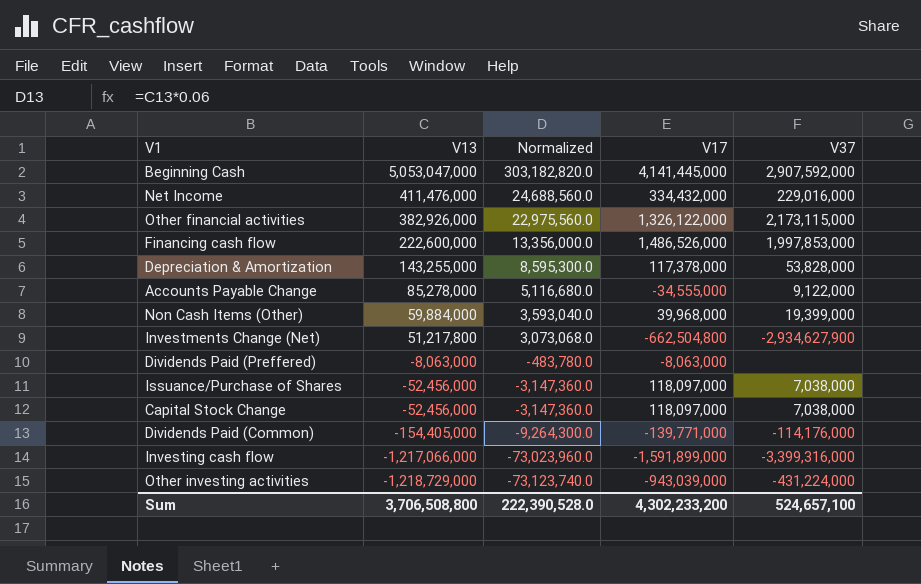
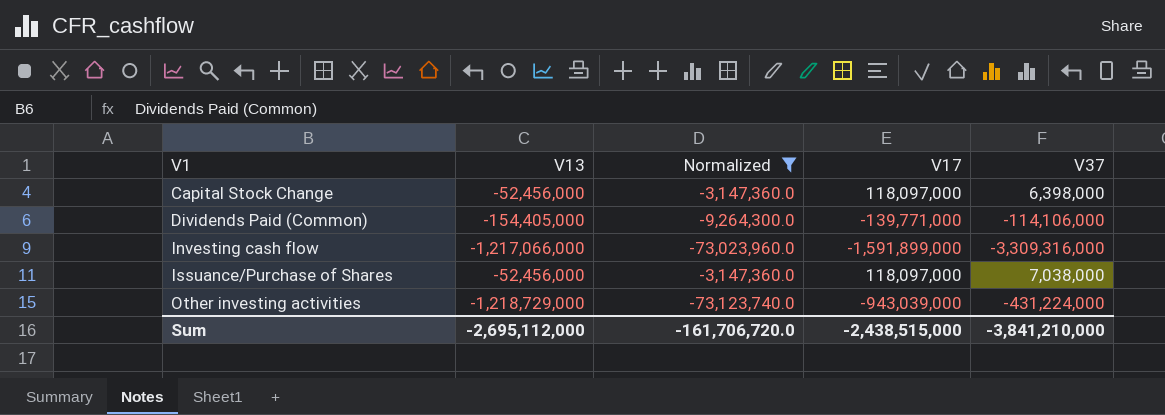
filter: none -> Normalized <= -3,147,360.0
row order: V13 descending -> V1 ascending
Capital Stock Change | V37: 7,038,000 -> 6,398,000
Dividends Paid (Common) | V37: -114,176,000 -> -114,106,000
Investing cash flow | V37: -3,399,316,000 -> -3,309,316,000
Sum | V13: 3,706,508,800 -> -2,695,112,000
Sum | Normalized: 222,390,528.0 -> -161,706,720.0
Sum | V17: 4,302,233,200 -> -2,438,515,000
Sum | V37: 524,657,100 -> -3,841,210,000

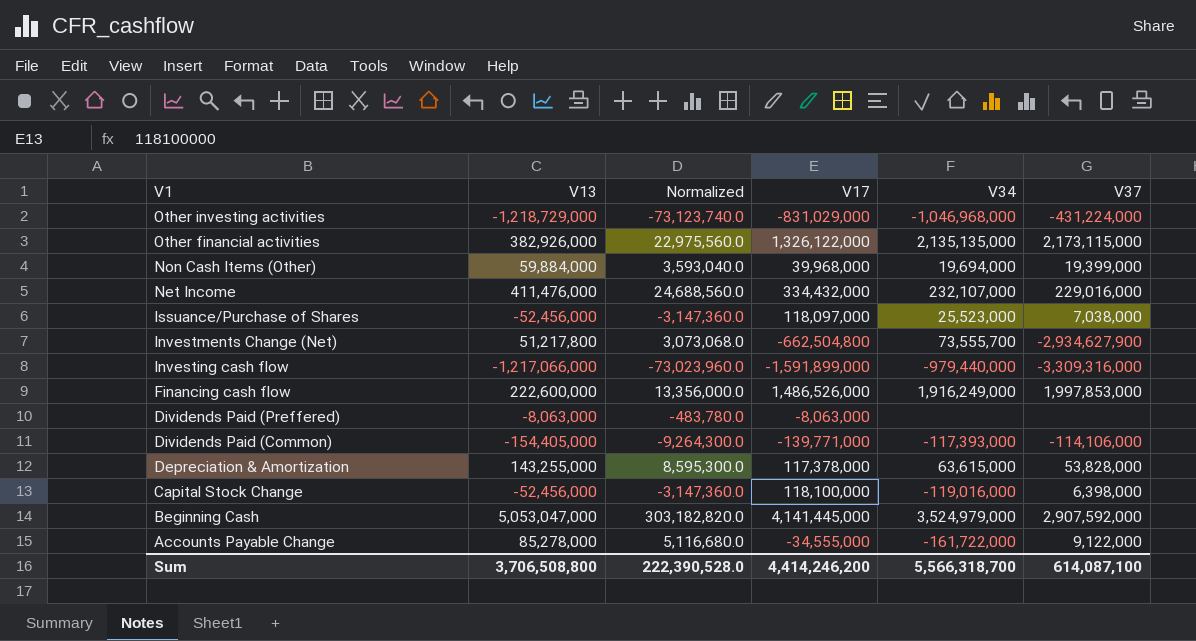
filter: Normalized <= -3,147,360.0 -> none
row order: V1 ascending -> V1 descending
column V34 | position: none -> 5
Other investing activities | V17: -943,039,000 -> -831,029,000
Capital Stock Change | V17: 118,097,000 -> 118,100,000
Sum | V13: -2,695,112,000 -> 3,706,508,800
Sum | Normalized: -161,706,720.0 -> 222,390,528.0
Sum | V17: -2,438,515,000 -> 4,414,246,200
Sum | V37: -3,841,210,000 -> 614,087,100

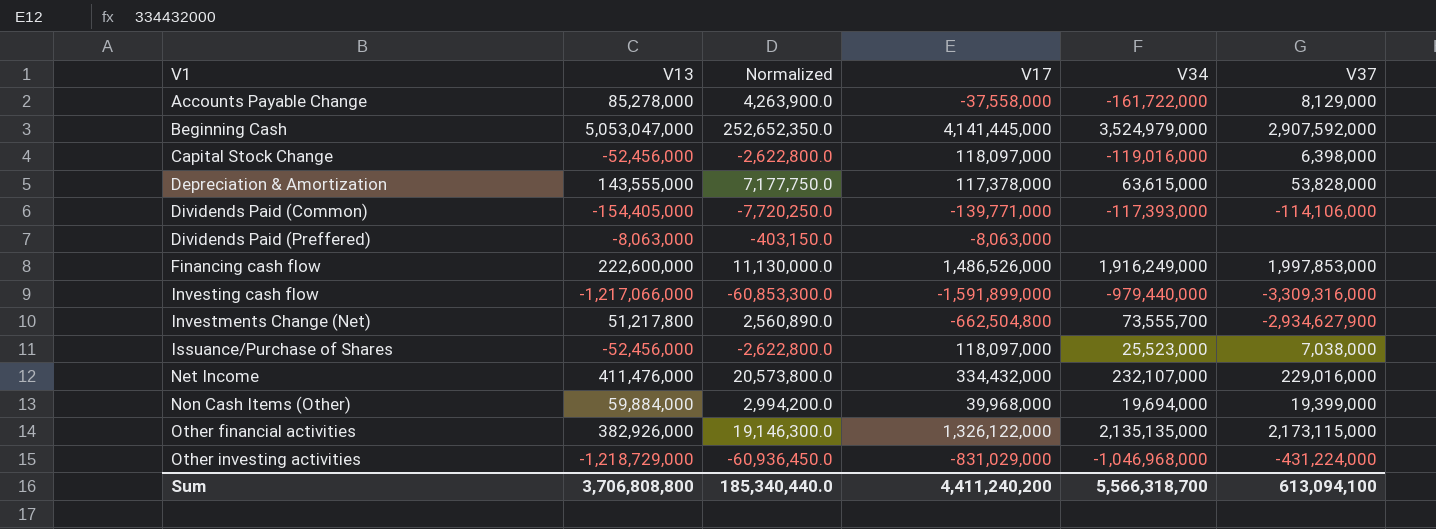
row order: V1 descending -> V1 ascending
column Normalized | formula: [V13] * 0.06 -> [V13] * 0.05
Accounts Payable Change | V17: -34,555,000 -> -37,558,000
Accounts Payable Change | V37: 9,122,000 -> 8,129,000
Capital Stock Change | V17: 118,100,000 -> 118,097,000
Depreciation & Amortization | V13: 143,255,000 -> 143,555,000
Sum | V13: 3,706,508,800 -> 3,706,808,800
Sum | Normalized: 222,390,528.0 -> 185,340,440.0
Sum | V17: 4,414,246,200 -> 4,411,240,200
Sum | V37: 614,087,100 -> 613,094,100

